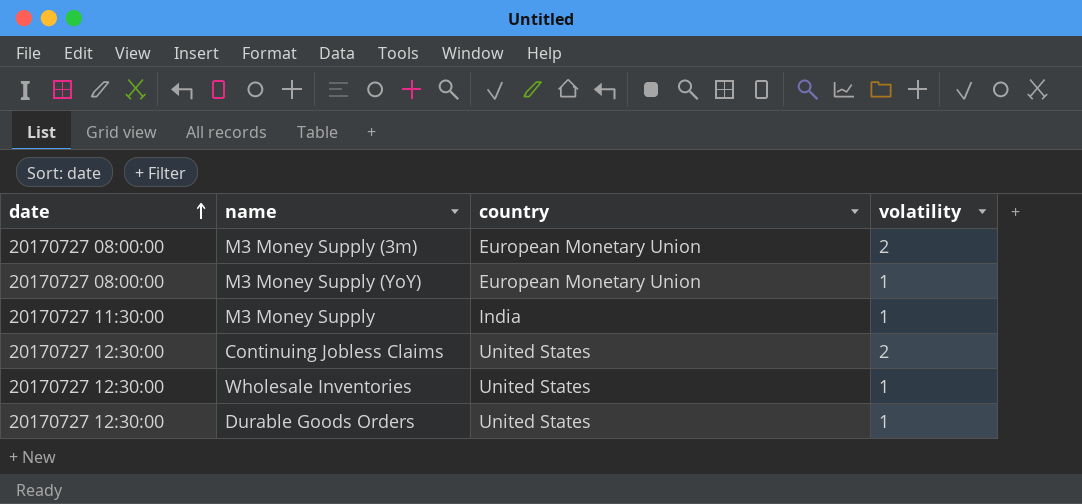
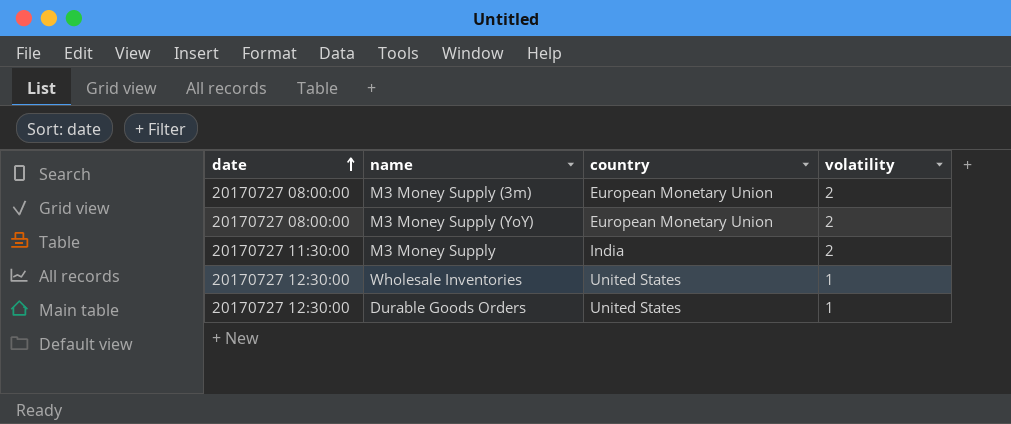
row Continuing Jobless Claims: 20170727 12:30:00 | United States | 2 -> none
M3 Money Supply (YoY) | volatility: 1 -> 2
M3 Money Supply | volatility: 1 -> 2

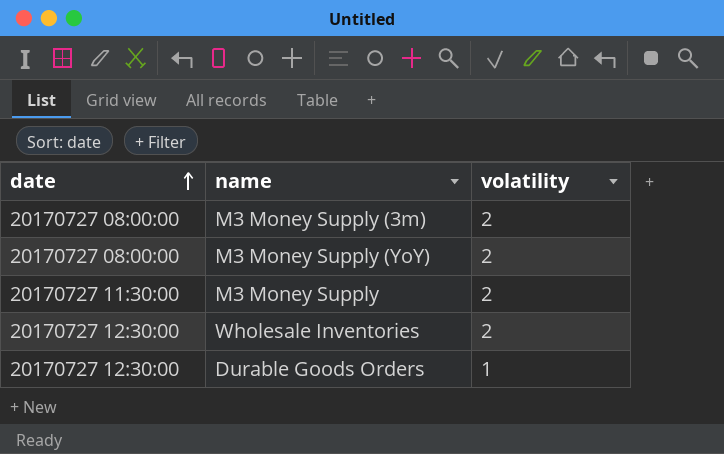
column country | position: 3 -> none
Wholesale Inventories | volatility: 1 -> 2

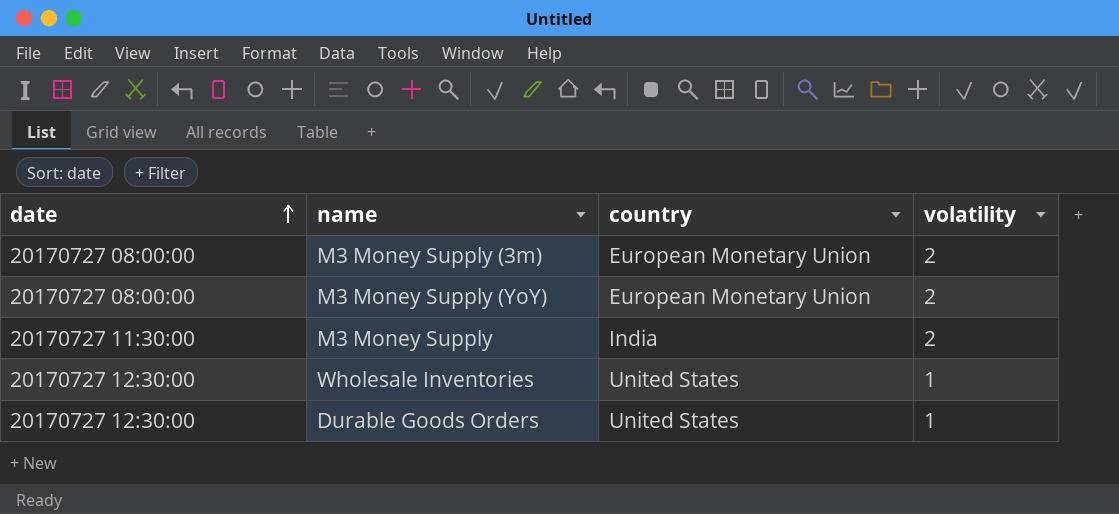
column country | position: none -> 3
Wholesale Inventories | volatility: 2 -> 1

